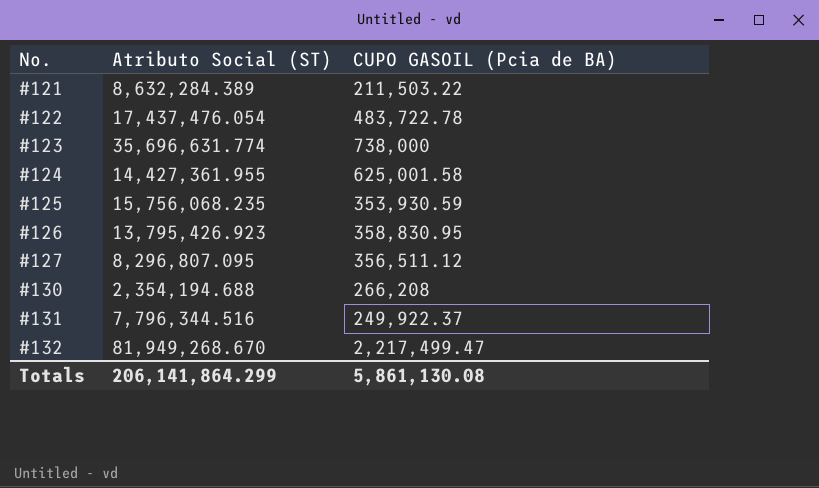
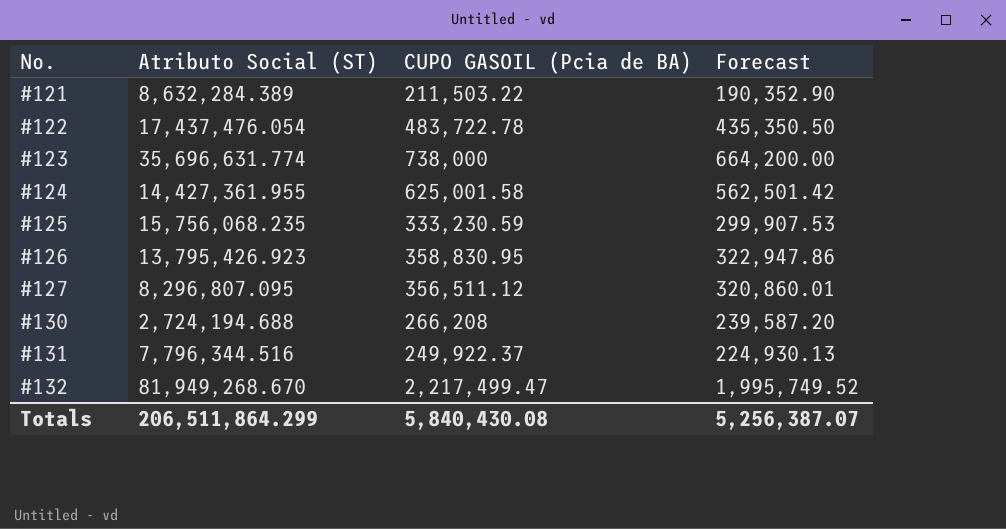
column Forecast | formula: none -> [CUPO GASOIL (Pcia de BA)] * 0.9
#125 | CUPO GASOIL (Pcia de BA): 353,930.59 -> 333,230.59
#130 | Atributo Social (ST): 2,354,194.688 -> 2,724,194.688
Totals | Atributo Social (ST): 206,141,864.299 -> 206,511,864.299
Totals | CUPO GASOIL (Pcia de BA): 5,861,130.08 -> 5,840,430.08

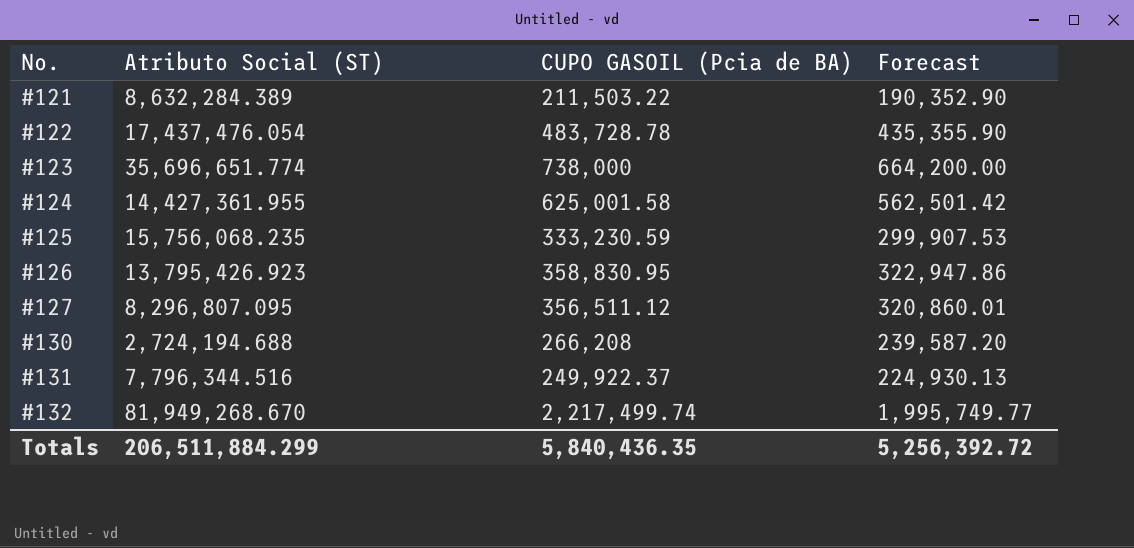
#122 | CUPO GASOIL (Pcia de BA): 483,722.78 -> 483,728.78
#122 | Forecast: 435,350.50 -> 435,355.90
#123 | Atributo Social (ST): 35,696,631.774 -> 35,696,651.774
#132 | CUPO GASOIL (Pcia de BA): 2,217,499.47 -> 2,217,499.74
#132 | Forecast: 1,995,749.52 -> 1,995,749.77
Totals | Atributo Social (ST): 206,511,864.299 -> 206,511,884.299
Totals | CUPO GASOIL (Pcia de BA): 5,840,430.08 -> 5,840,436.35
Totals | Forecast: 5,256,387.07 -> 5,256,392.72

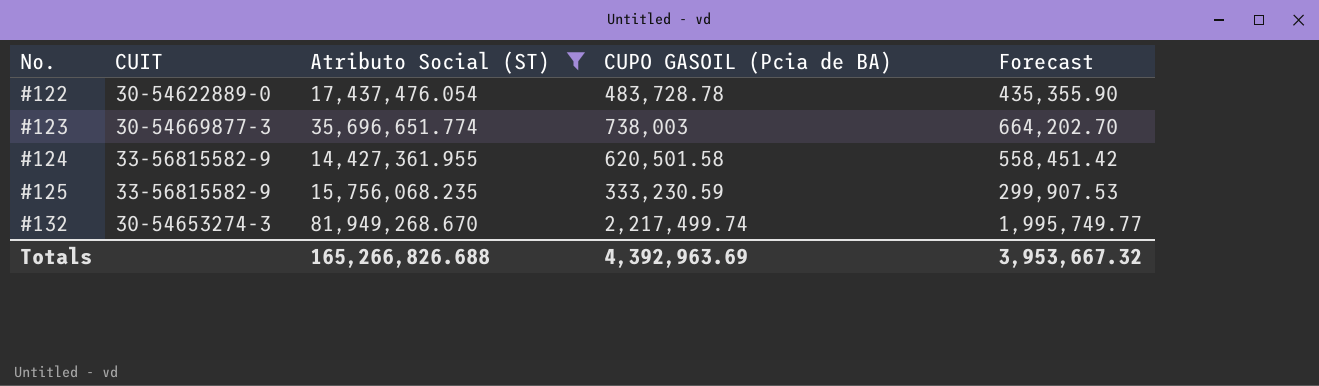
filter: none -> Atributo Social (ST) >= 14,427,361.955
column CUIT | position: none -> 2
#123 | CUPO GASOIL (Pcia de BA): 738,000 -> 738,003
#123 | Forecast: 664,200.00 -> 664,202.70
#124 | CUPO GASOIL (Pcia de BA): 625,001.58 -> 620,501.58
#124 | Forecast: 562,501.42 -> 558,451.42
Totals | Atributo Social (ST): 206,511,884.299 -> 165,266,826.688
Totals | CUPO GASOIL (Pcia de BA): 5,840,436.35 -> 4,392,963.69
Totals | Forecast: 5,256,392.72 -> 3,953,667.32

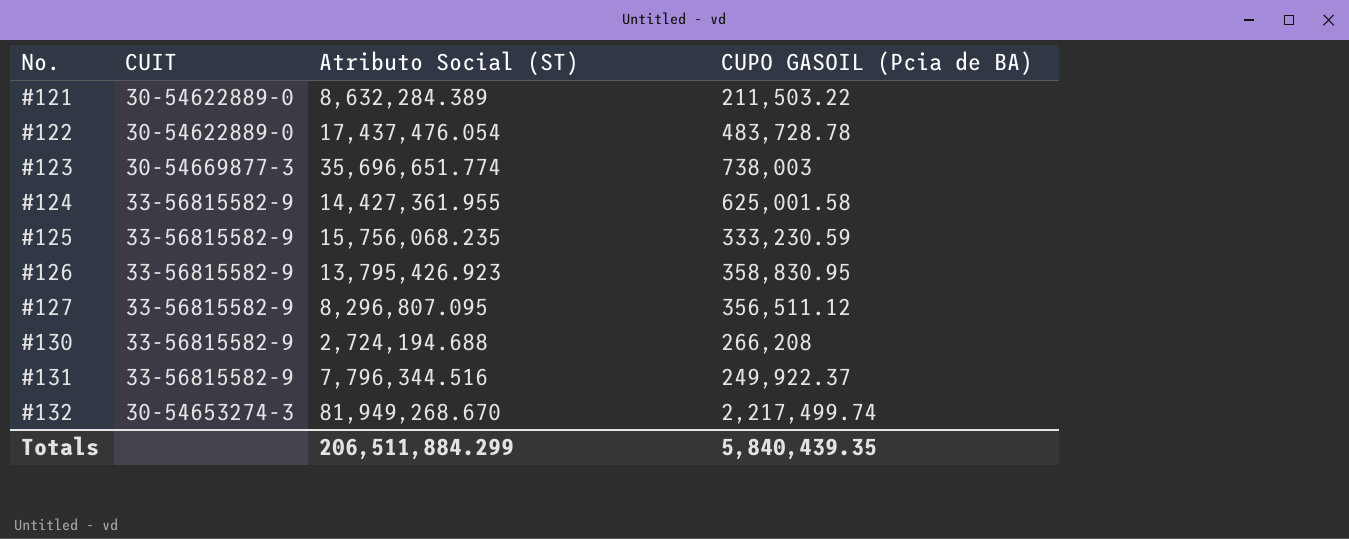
filter: Atributo Social (ST) >= 14,427,361.955 -> none
column Forecast | formula: [CUPO GASOIL (Pcia de BA)] * 0.9 -> none
#124 | CUPO GASOIL (Pcia de BA): 620,501.58 -> 625,001.58
Totals | Atributo Social (ST): 165,266,826.688 -> 206,511,884.299
Totals | CUPO GASOIL (Pcia de BA): 4,392,963.69 -> 5,840,439.35

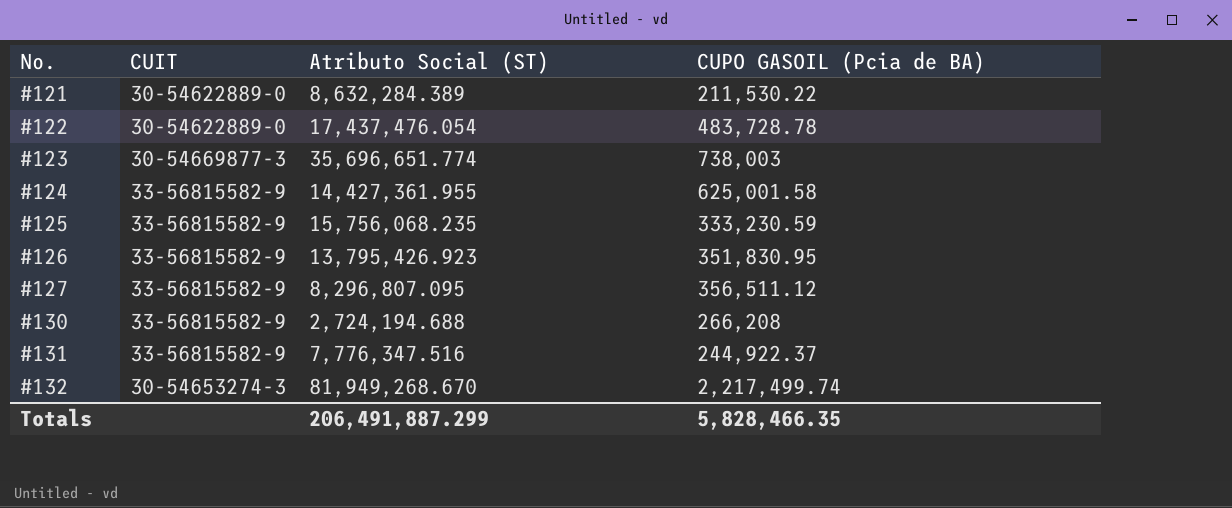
#121 | CUPO GASOIL (Pcia de BA): 211,503.22 -> 211,530.22
#126 | CUPO GASOIL (Pcia de BA): 358,830.95 -> 351,830.95
#131 | Atributo Social (ST): 7,796,344.516 -> 7,776,347.516
#131 | CUPO GASOIL (Pcia de BA): 249,922.37 -> 244,922.37
Totals | Atributo Social (ST): 206,511,884.299 -> 206,491,887.299
Totals | CUPO GASOIL (Pcia de BA): 5,840,439.35 -> 5,828,466.35

